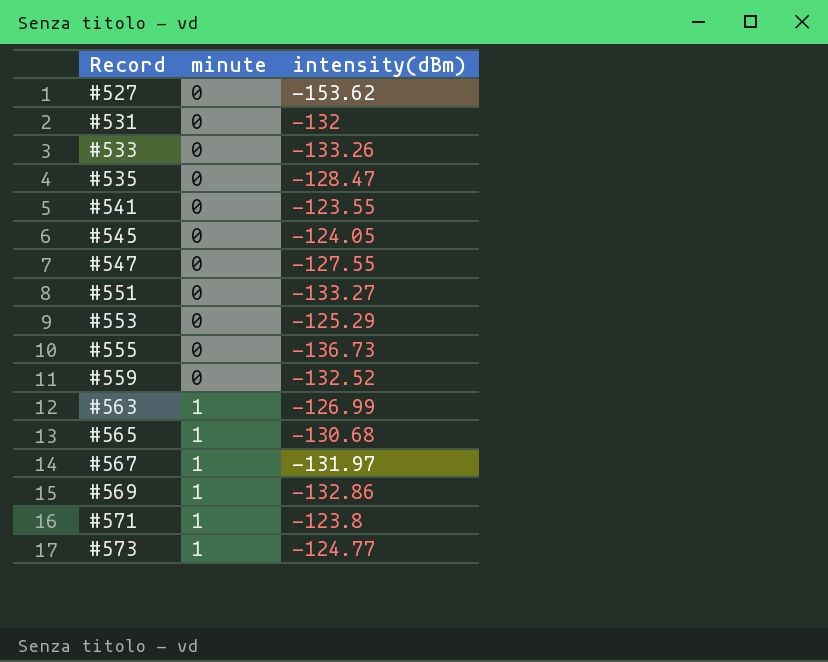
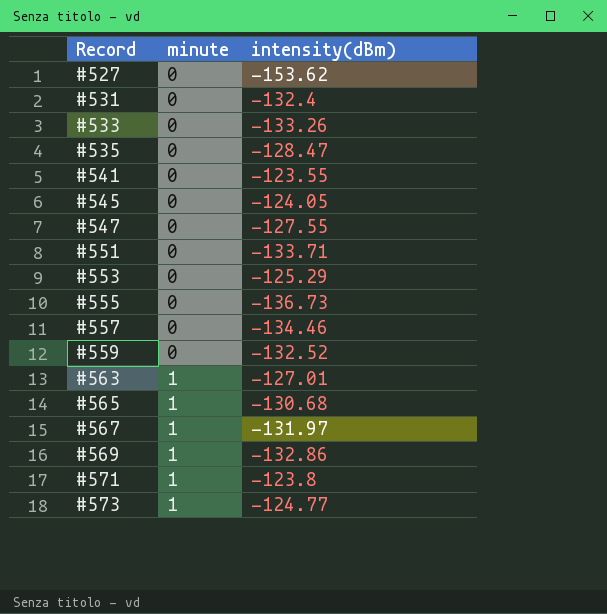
#531 | intensity(dBm): -132 -> -132.4
#551 | intensity(dBm): -133.27 -> -133.71
row #557: none -> 0 | -134.46
#563 | intensity(dBm): -126.99 -> -127.01

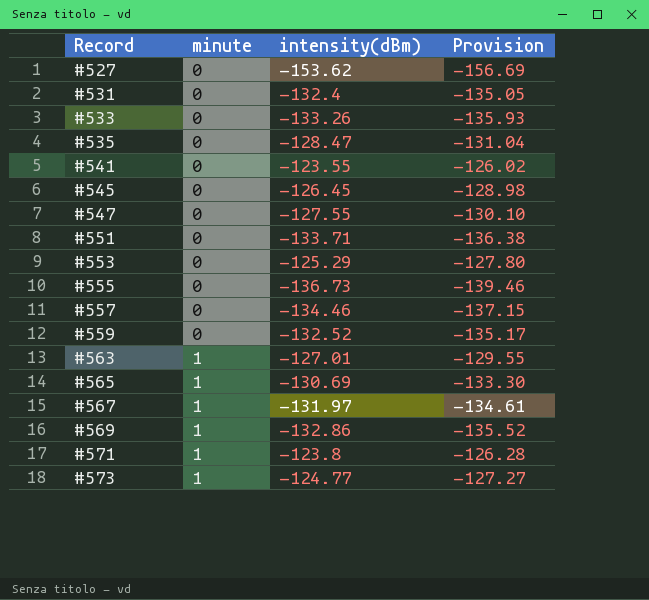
column Provision | formula: none -> [intensity(dBm)] * 1.02
#545 | intensity(dBm): -124.05 -> -126.45
#565 | intensity(dBm): -130.68 -> -130.69

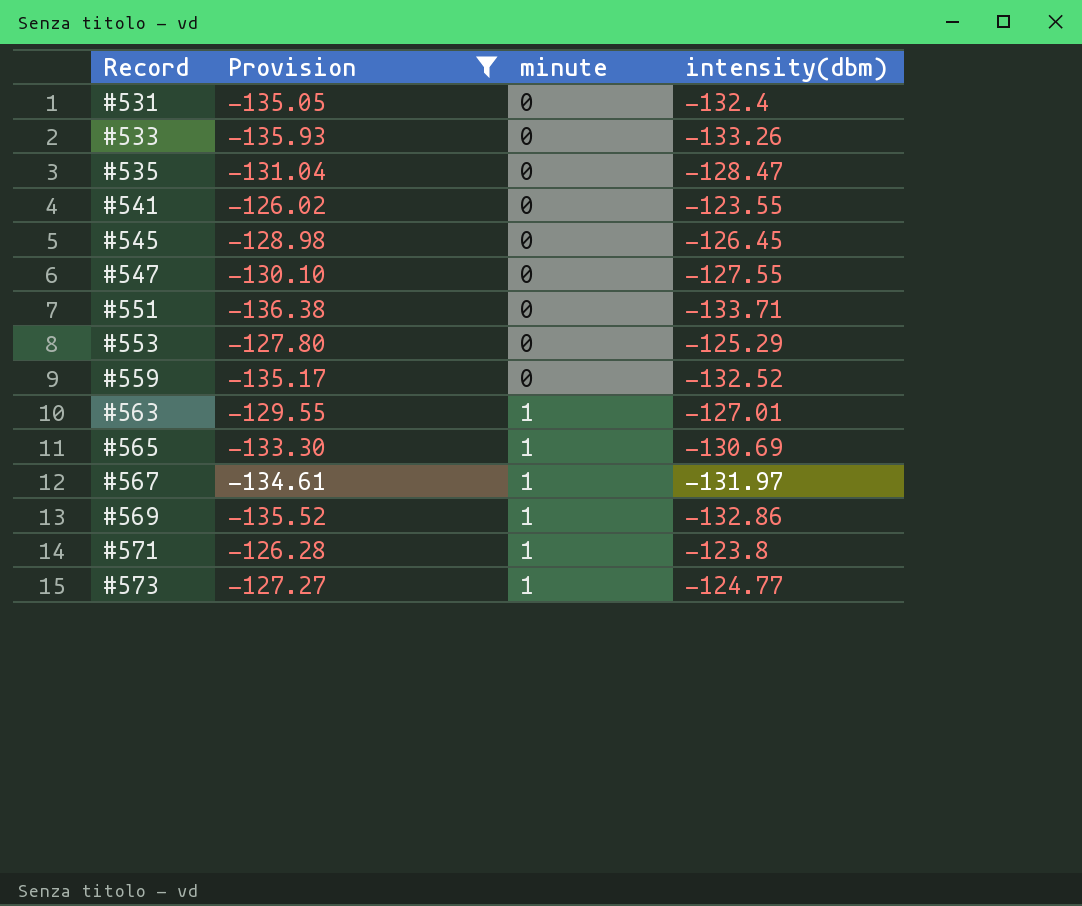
filter: none -> Provision >= -136.38
column Provision | position: 4 -> 2
column name: intensity(dBm) -> intensity(dbm)

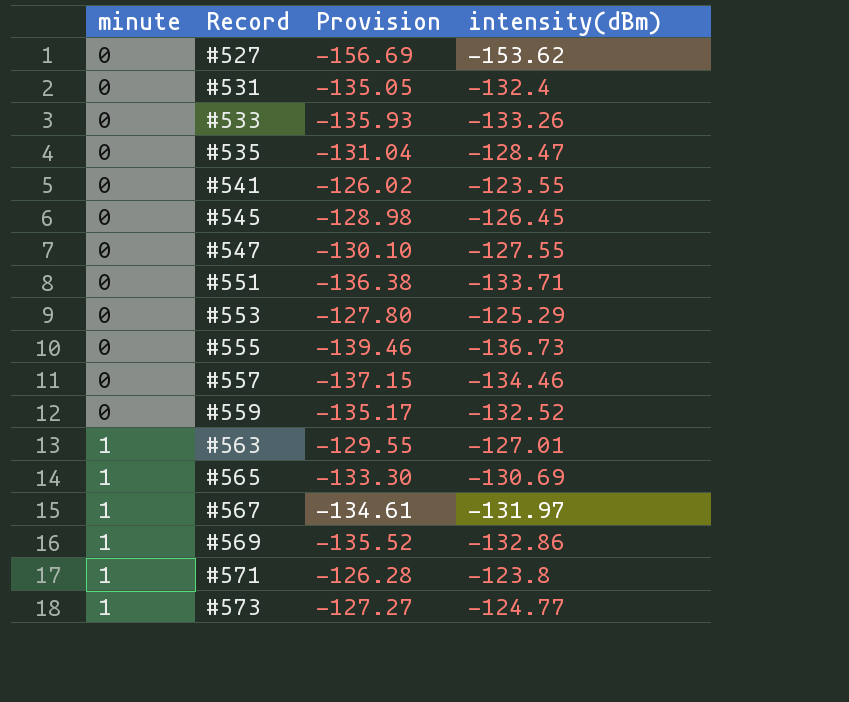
filter: Provision >= -136.38 -> none
column minute | position: 3 -> 1
column name: intensity(dbm) -> intensity(dBm)

